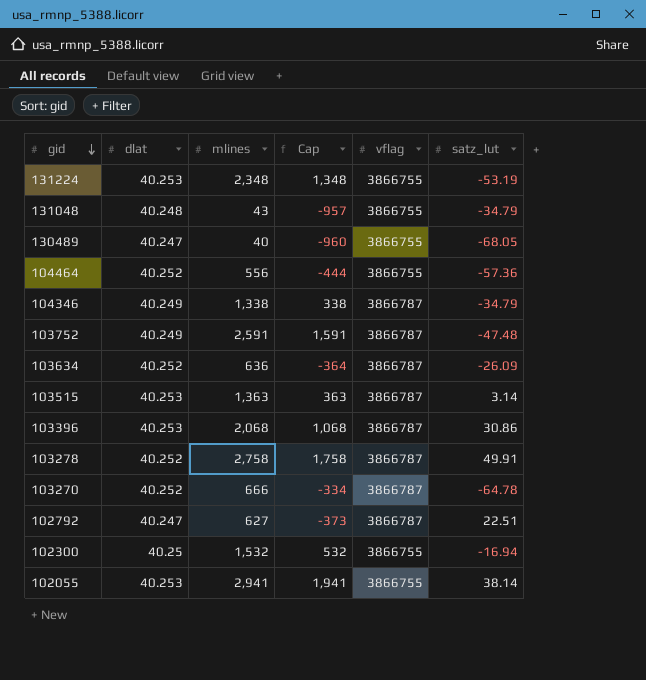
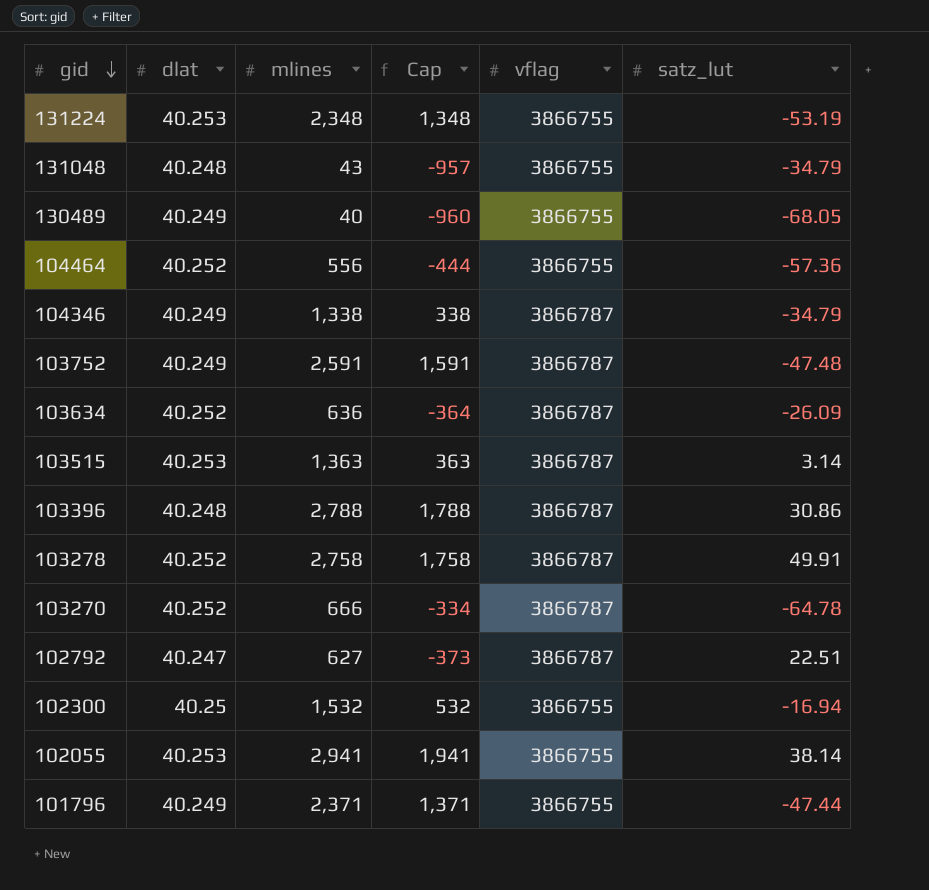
130489 | dlat: 40.247 -> 40.249
103396 | dlat: 40.253 -> 40.248
103396 | mlines: 2,068 -> 2,788
103396 | Cap: 1,068 -> 1,788
row 101796: none -> 40.249 | 2,371 | 1,371 | 3866755 | -47.44

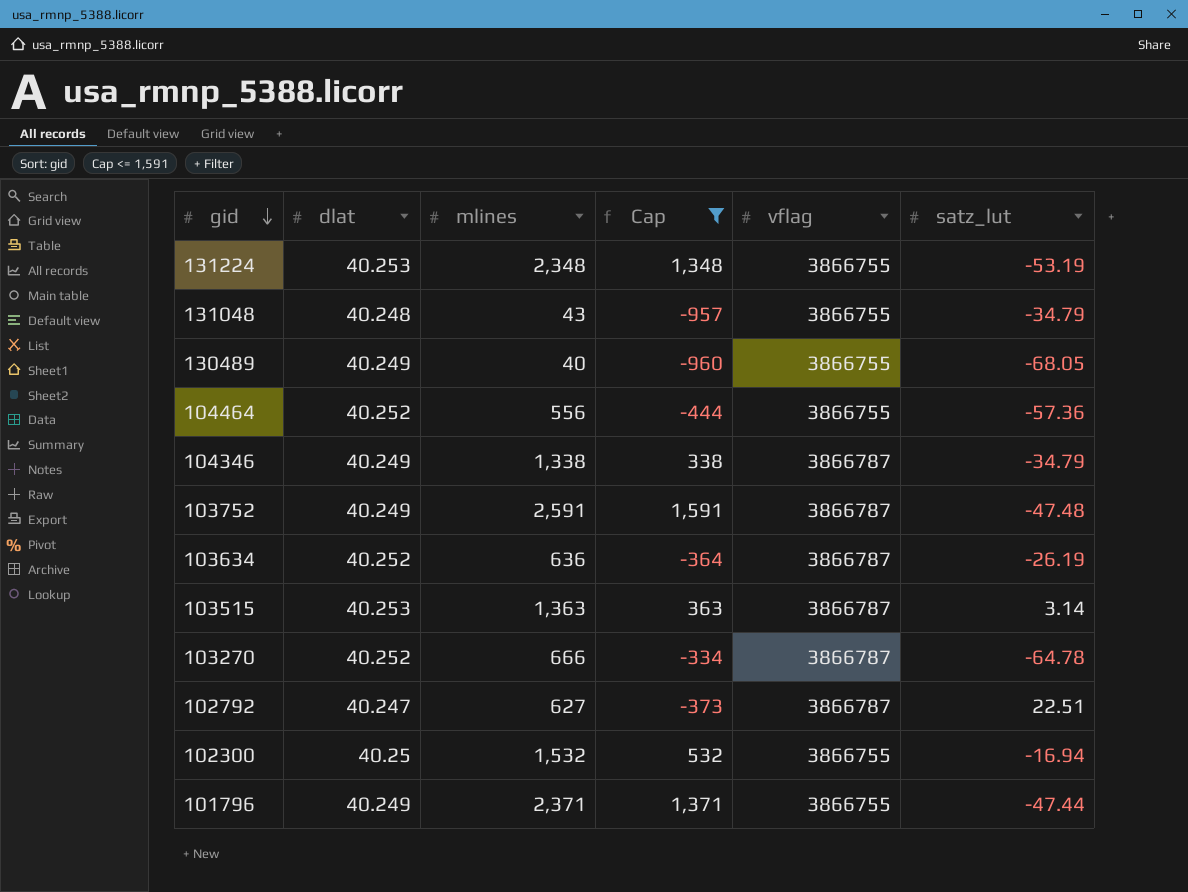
filter: none -> Cap <= 1,591
103634 | satz_lut: -26.09 -> -26.19

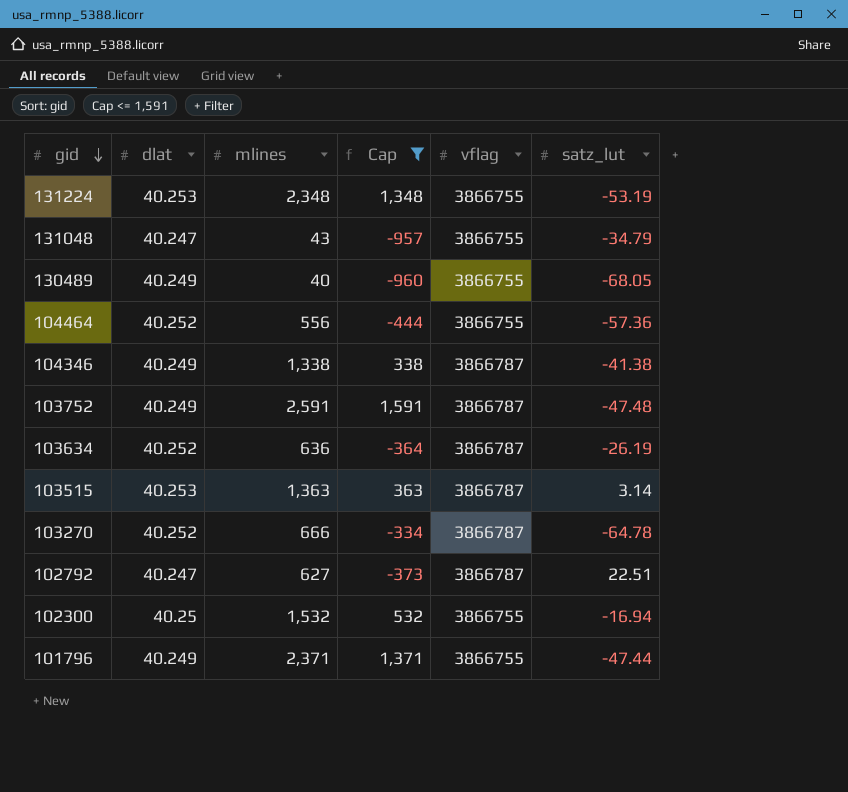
131048 | dlat: 40.248 -> 40.247
104346 | satz_lut: -34.79 -> -41.38

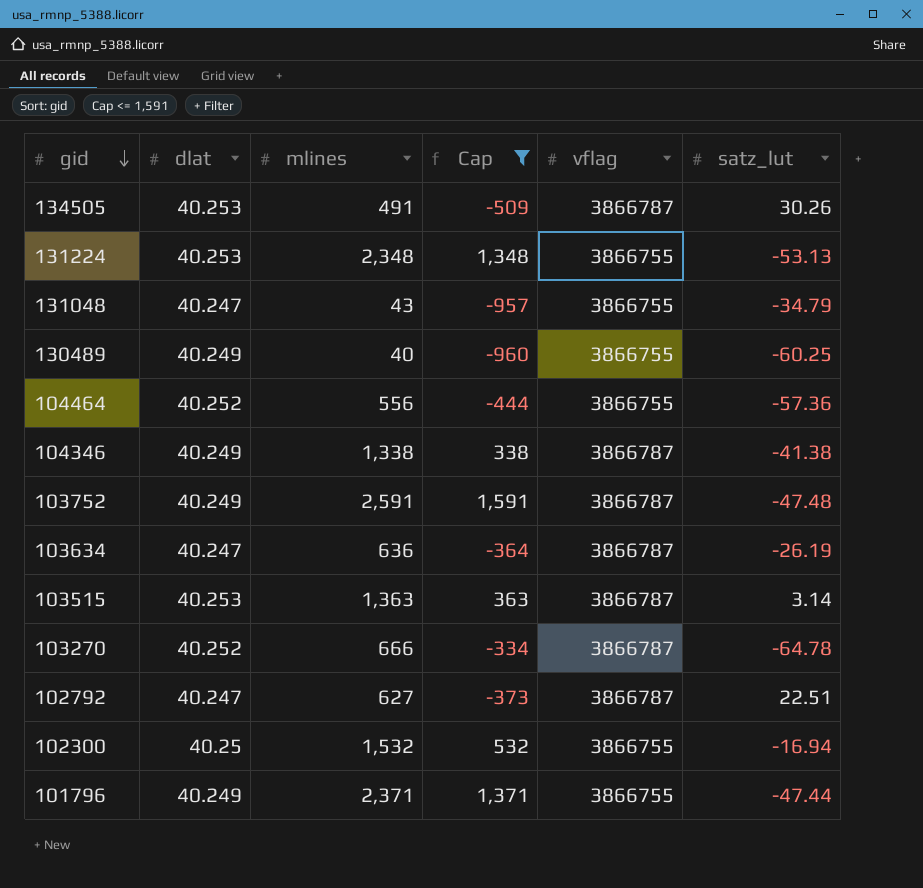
row 134505: none -> 40.253 | 491 | -509 | 3866787 | 30.26
131224 | satz_lut: -53.19 -> -53.13
130489 | satz_lut: -68.05 -> -60.25
103634 | dlat: 40.252 -> 40.247

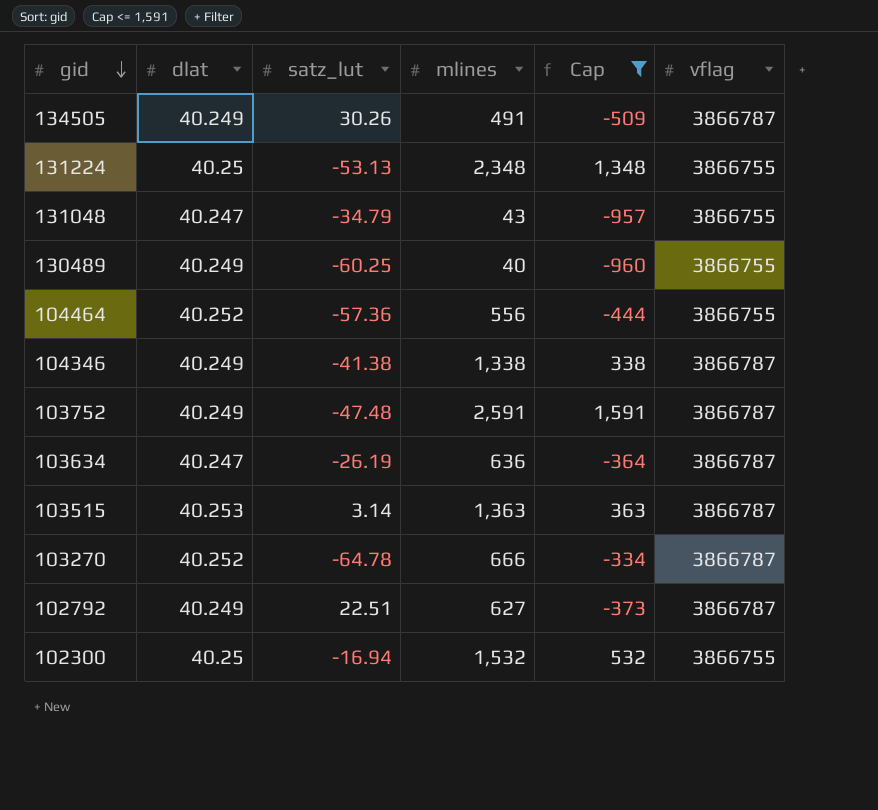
column satz_lut | position: 6 -> 3
row 101796: 40.249 | 2,371 | 1,371 | 3866755 | -47.44 -> none
134505 | dlat: 40.253 -> 40.249
131224 | dlat: 40.253 -> 40.25
102792 | dlat: 40.247 -> 40.249

